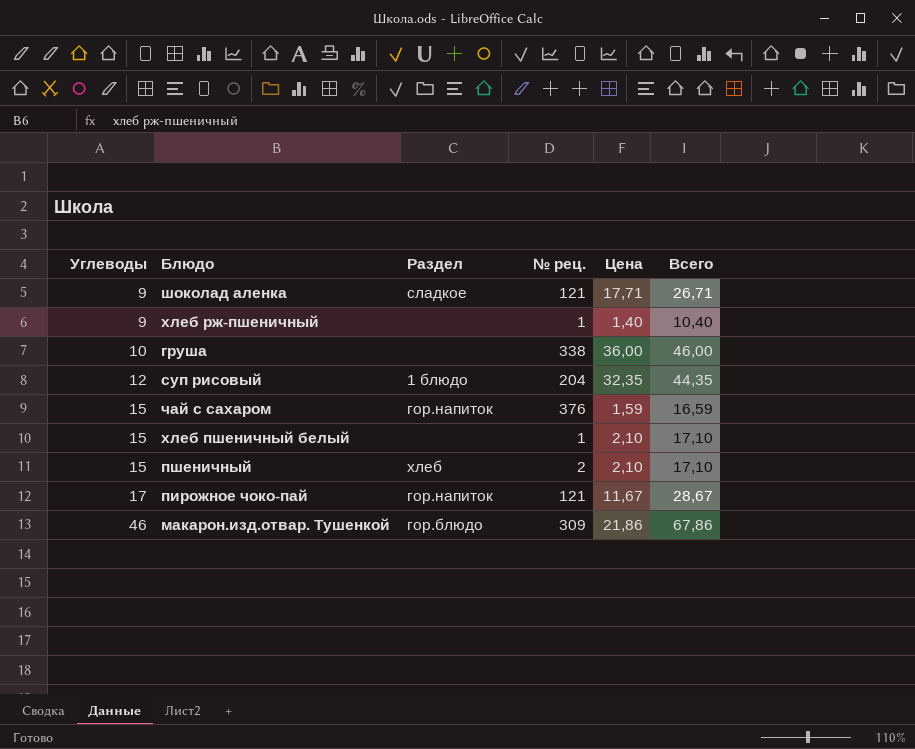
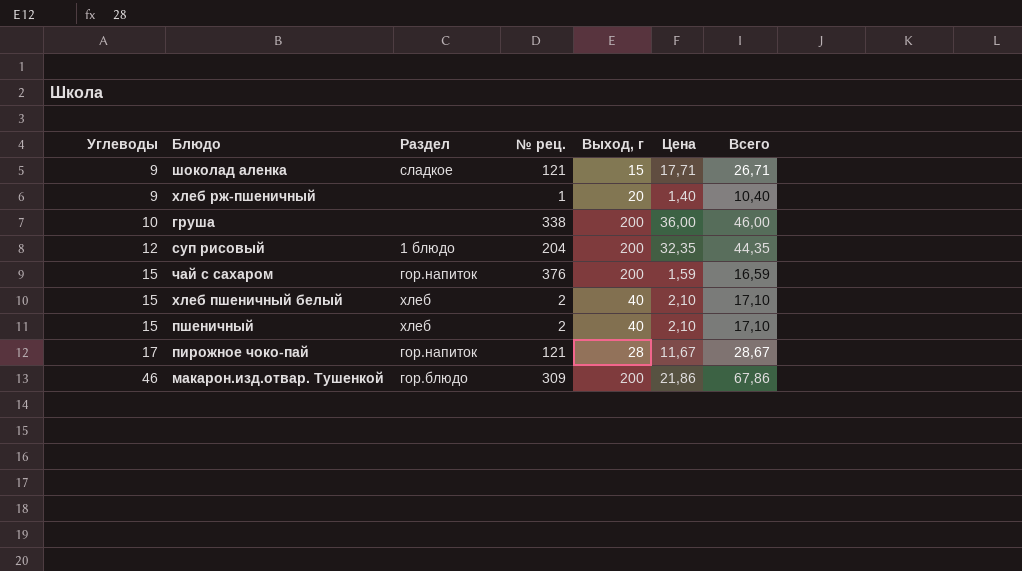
column Выход, г | position: none -> 5
хлеб пшеничный белый | Раздел: none -> хлеб
хлеб пшеничный белый | № рец.: 1 -> 2

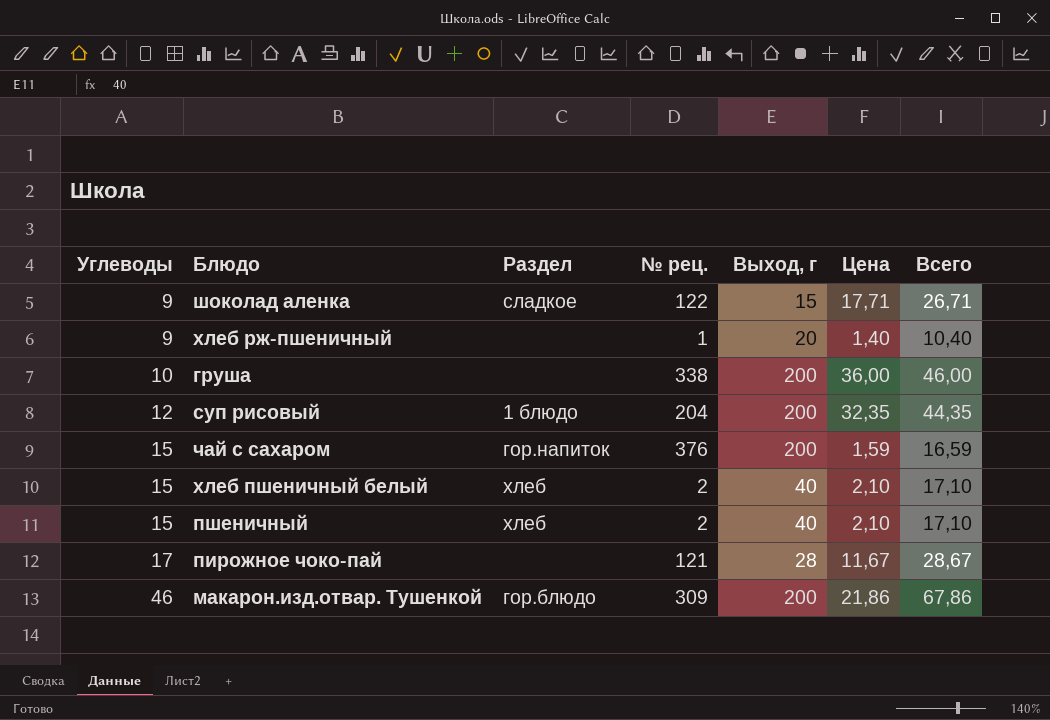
шоколад аленка | № рец.: 121 -> 122
пирожное чоко-пай | Раздел: гор.напиток -> none

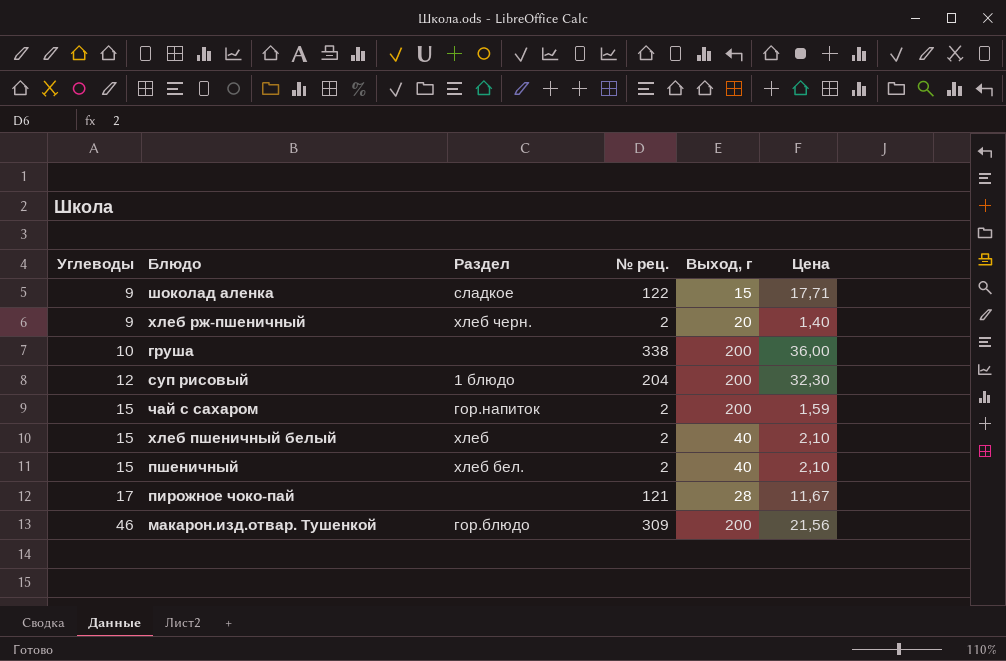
column Всего | formula: [Углеводы] + [Цена] -> none
хлеб рж-пшеничный | Раздел: none -> хлеб черн.
хлеб рж-пшеничный | № рец.: 1 -> 2
суп рисовый | Цена: 32,35 -> 32,30
чай с сахаром | № рец.: 376 -> 2
пшеничный | Раздел: хлеб -> хлеб бел.
макарон.изд.отвар. Тушенкой | Цена: 21,86 -> 21,56

